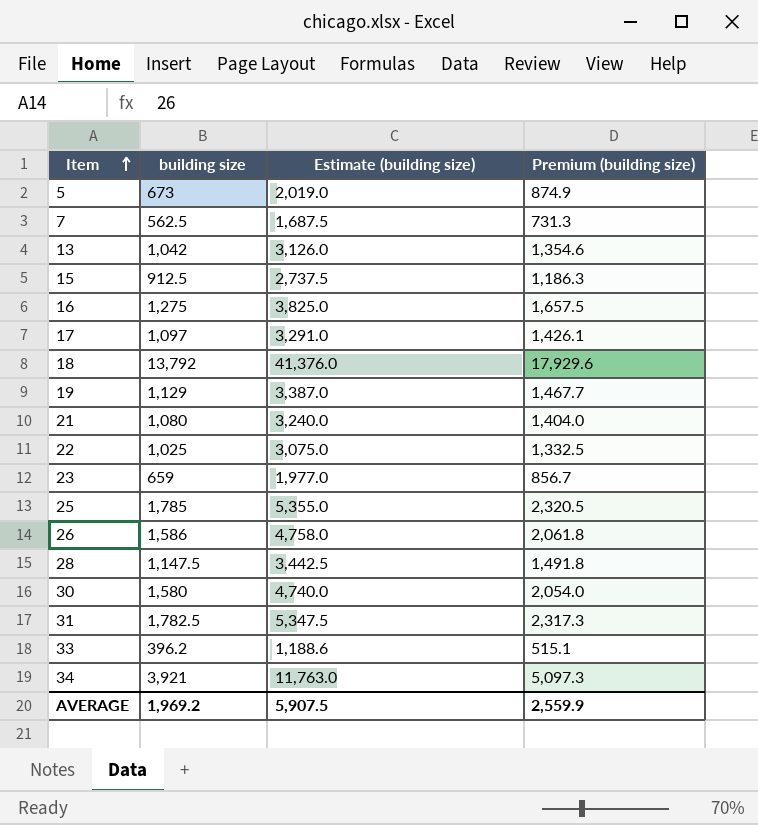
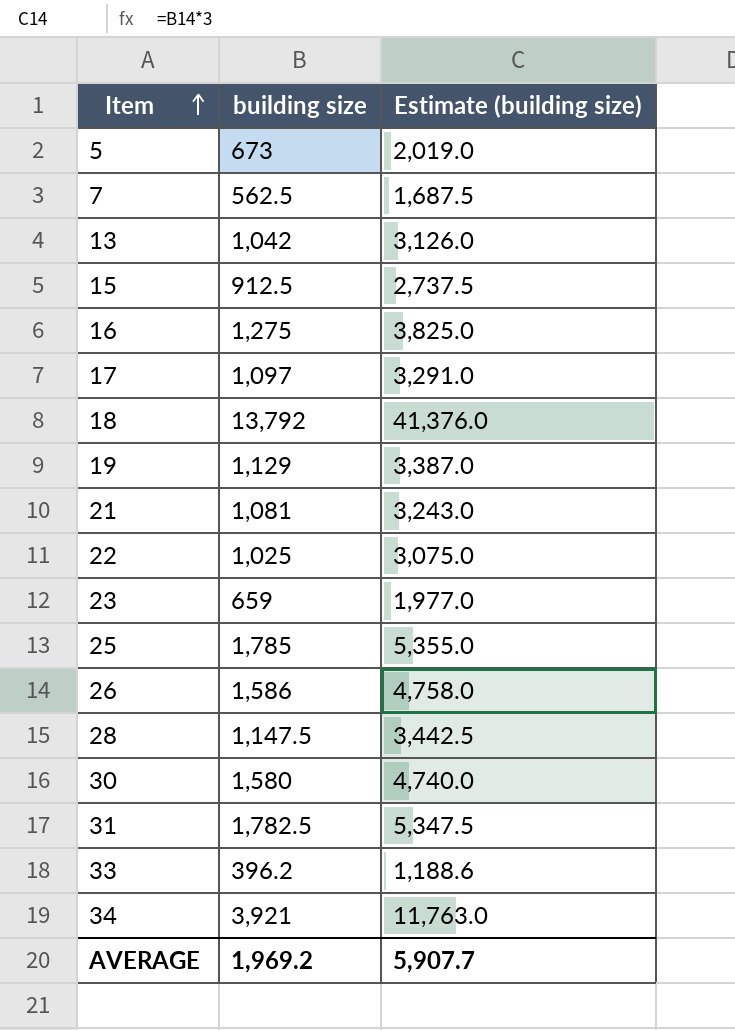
column Premium (building size) | formula: [building size] * 1.3 -> none
21 | building size: 1,080 -> 1,081
21 | Estimate (building size): 3,240.0 -> 3,243.0
AVERAGE | Estimate (building size): 5,907.5 -> 5,907.7

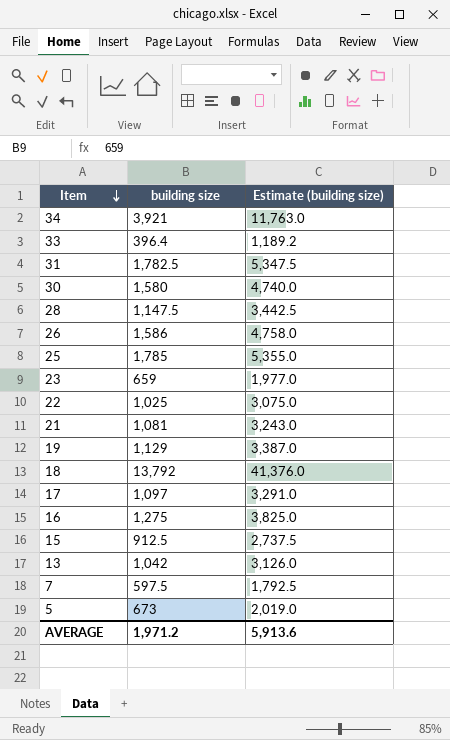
row order: Item ascending -> Item descending
33 | building size: 396.2 -> 396.4
33 | Estimate (building size): 1,188.6 -> 1,189.2
7 | building size: 562.5 -> 597.5
7 | Estimate (building size): 1,687.5 -> 1,792.5
AVERAGE | building size: 1,969.2 -> 1,971.2
AVERAGE | Estimate (building size): 5,907.7 -> 5,913.6

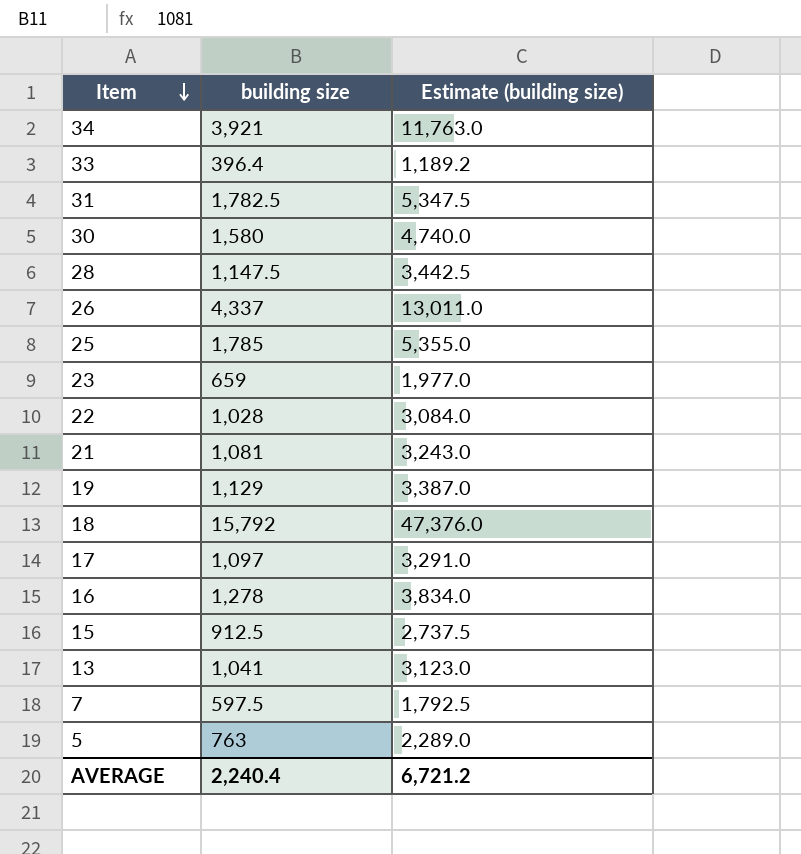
26 | building size: 1,586 -> 4,337
26 | Estimate (building size): 4,758.0 -> 13,011.0
22 | building size: 1,025 -> 1,028
22 | Estimate (building size): 3,075.0 -> 3,084.0
18 | building size: 13,792 -> 15,792
18 | Estimate (building size): 41,376.0 -> 47,376.0
16 | building size: 1,275 -> 1,278
16 | Estimate (building size): 3,825.0 -> 3,834.0
13 | building size: 1,042 -> 1,041
13 | Estimate (building size): 3,126.0 -> 3,123.0
5 | building size: 673 -> 763
5 | Estimate (building size): 2,019.0 -> 2,289.0
AVERAGE | building size: 1,971.2 -> 2,240.4
AVERAGE | Estimate (building size): 5,913.6 -> 6,721.2

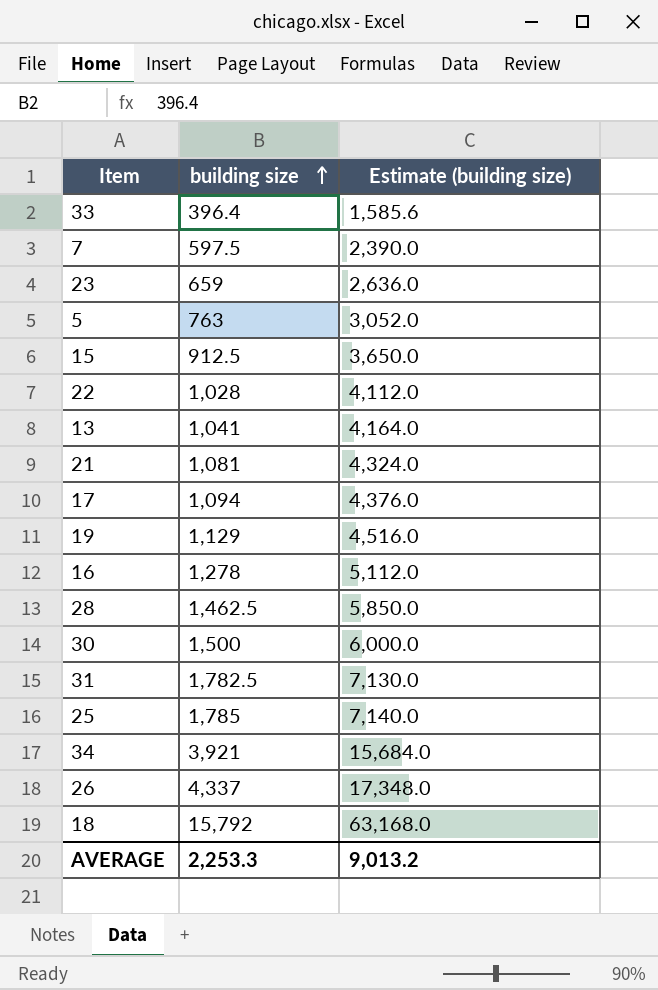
row order: Item descending -> building size ascending
column Estimate (building size) | formula: [building size] * 3 -> [building size] * 4
17 | building size: 1,097 -> 1,094
28 | building size: 1,147.5 -> 1,462.5
30 | building size: 1,580 -> 1,500
AVERAGE | building size: 2,240.4 -> 2,253.3
AVERAGE | Estimate (building size): 6,721.2 -> 9,013.2

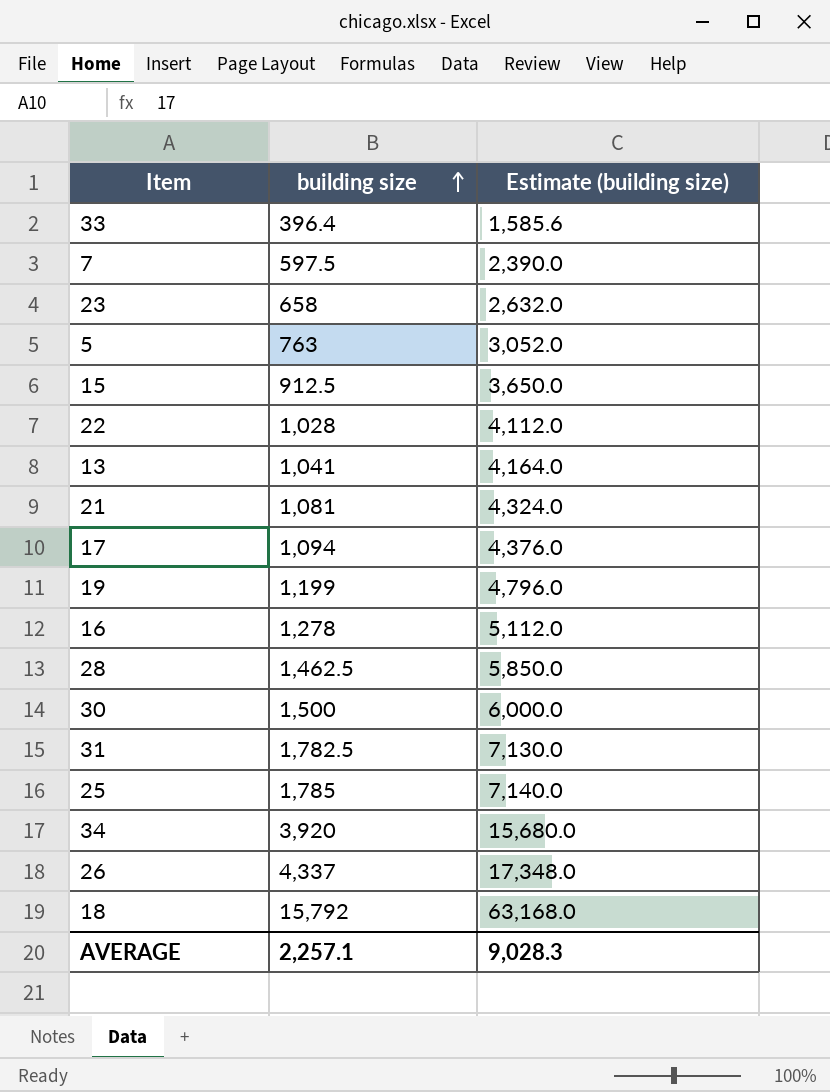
23 | building size: 659 -> 658
23 | Estimate (building size): 2,636.0 -> 2,632.0
19 | building size: 1,129 -> 1,199
19 | Estimate (building size): 4,516.0 -> 4,796.0
34 | building size: 3,921 -> 3,920
34 | Estimate (building size): 15,684.0 -> 15,680.0
AVERAGE | building size: 2,253.3 -> 2,257.1
AVERAGE | Estimate (building size): 9,013.2 -> 9,028.3

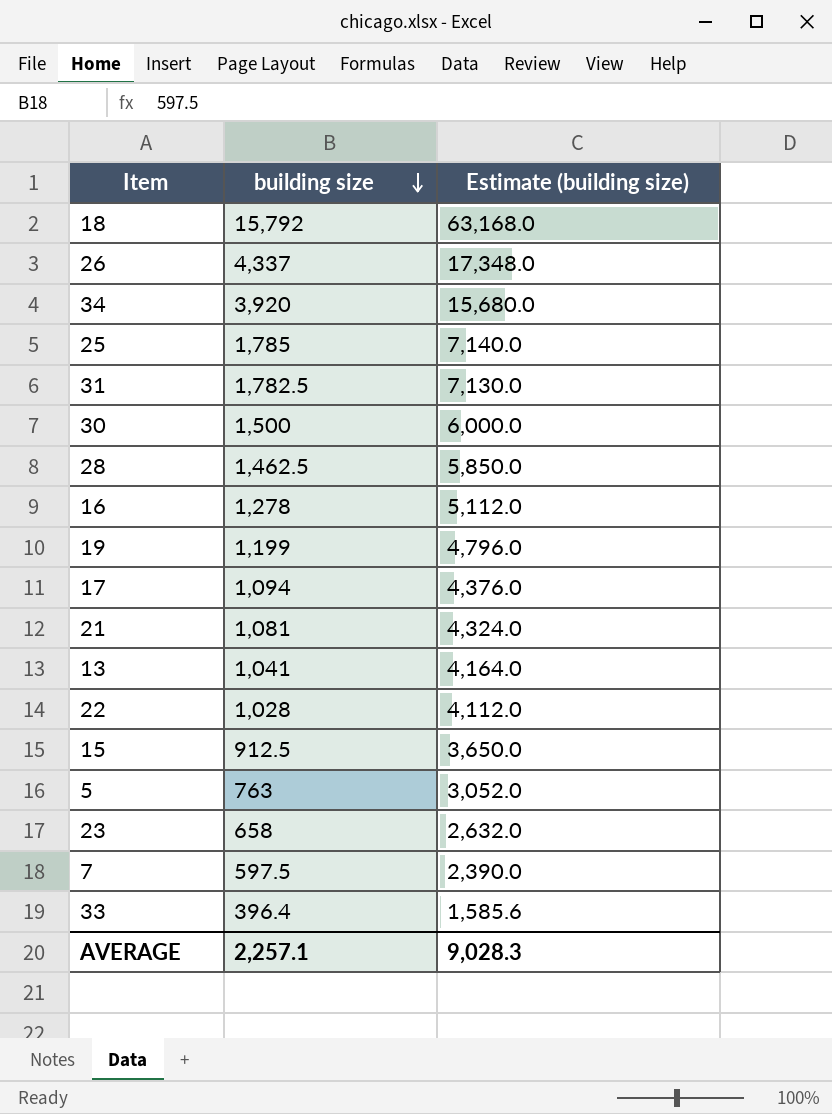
row order: building size ascending -> building size descending

